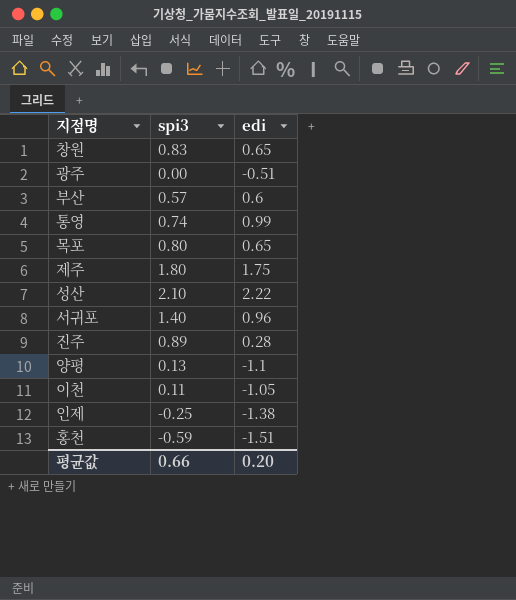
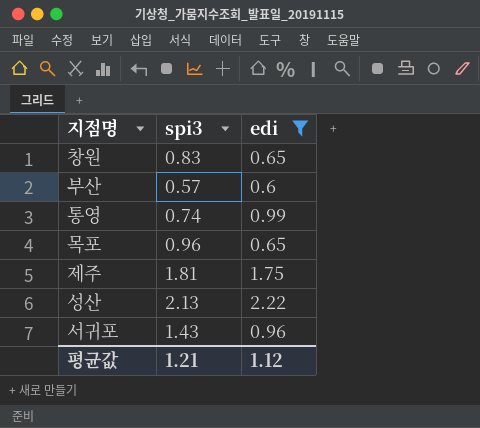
filter: none -> edi >= 0.6
목포 | spi3: 0.80 -> 0.96
제주 | spi3: 1.80 -> 1.81
성산 | spi3: 2.10 -> 2.13
서귀포 | spi3: 1.40 -> 1.43
평균값 | spi3: 0.66 -> 1.21
평균값 | edi: 0.20 -> 1.12

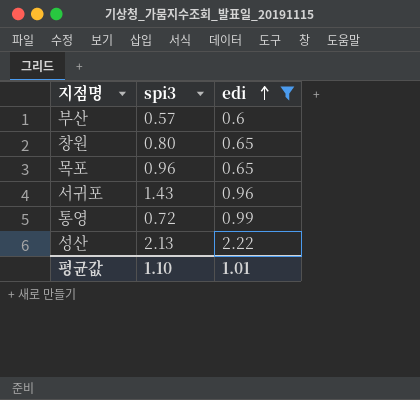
row order: none -> edi ascending
row 제주: 1.81 | 1.75 -> none
창원 | spi3: 0.83 -> 0.80
통영 | spi3: 0.74 -> 0.72
평균값 | spi3: 1.21 -> 1.10
평균값 | edi: 1.12 -> 1.01

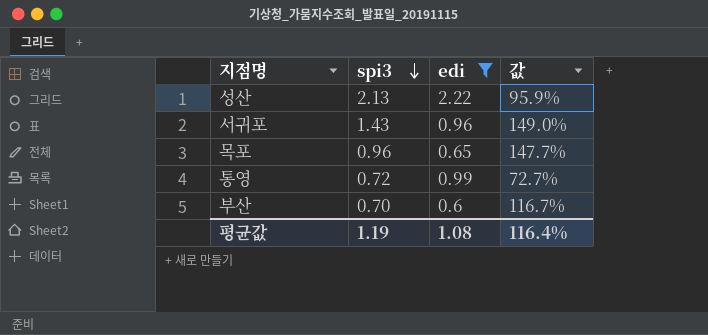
row order: edi ascending -> spi3 descending
column 값 | formula: none -> [spi3] / [edi]
row 창원: 0.80 | 0.65 -> none
부산 | spi3: 0.57 -> 0.70
평균값 | spi3: 1.10 -> 1.19
평균값 | edi: 1.01 -> 1.08

